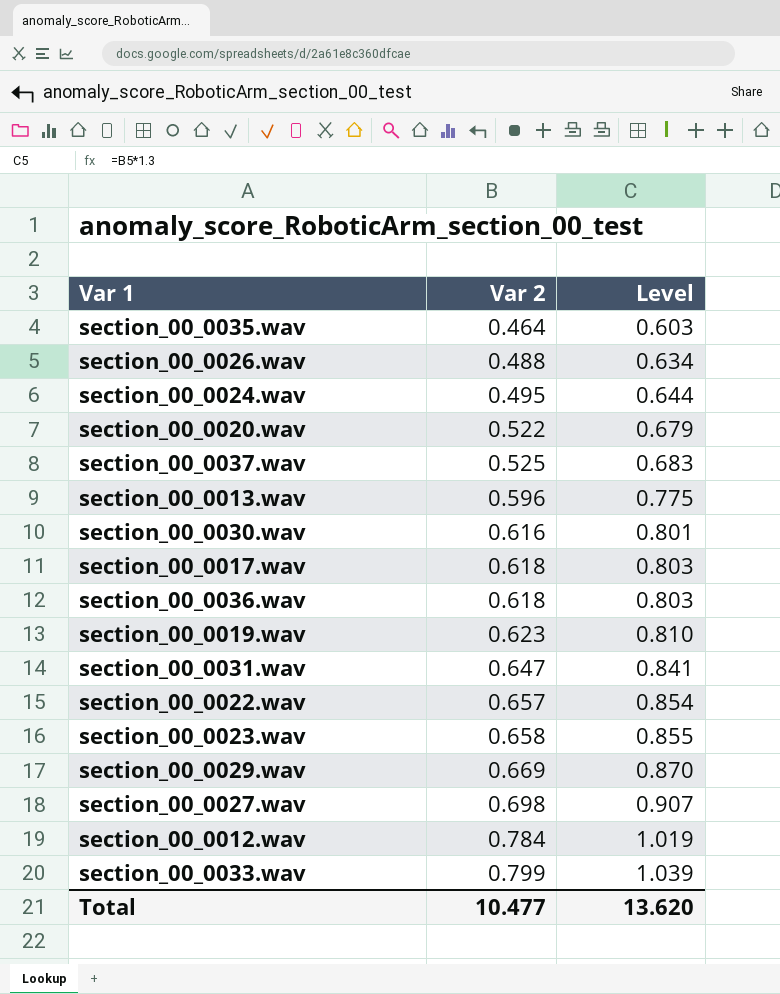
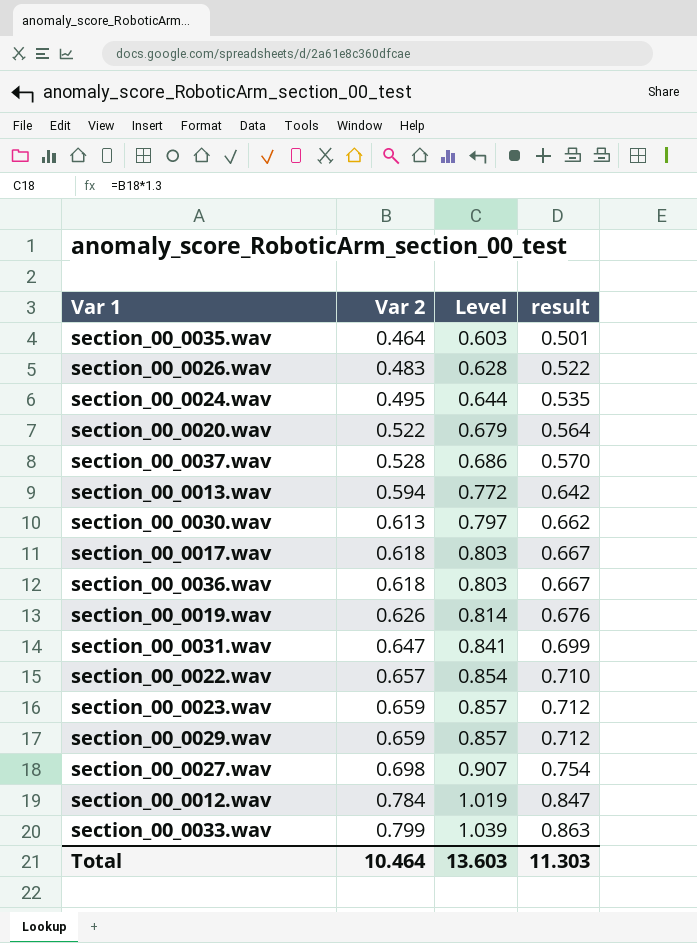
column result | formula: none -> [Var 2] * 1.08
section_00_0026.wav | Var 2: 0.488 -> 0.483
section_00_0026.wav | Level: 0.634 -> 0.628
section_00_0037.wav | Var 2: 0.525 -> 0.528
section_00_0037.wav | Level: 0.683 -> 0.686
section_00_0013.wav | Var 2: 0.596 -> 0.594
section_00_0013.wav | Level: 0.775 -> 0.772
section_00_0030.wav | Var 2: 0.616 -> 0.613
section_00_0030.wav | Level: 0.801 -> 0.797
section_00_0019.wav | Var 2: 0.623 -> 0.626
section_00_0019.wav | Level: 0.810 -> 0.814
section_00_0023.wav | Var 2: 0.658 -> 0.659
section_00_0023.wav | Level: 0.855 -> 0.857
section_00_0029.wav | Var 2: 0.669 -> 0.659
section_00_0029.wav | Level: 0.870 -> 0.857
Total | Var 2: 10.477 -> 10.464
Total | Level: 13.620 -> 13.603

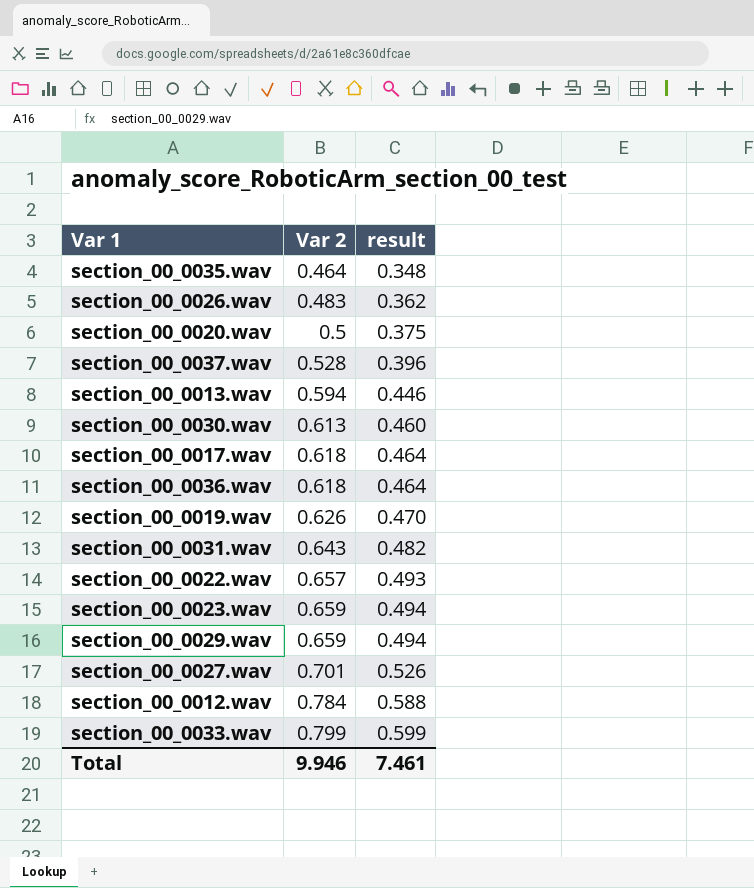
column Level | formula: [Var 2] * 1.3 -> none
column result | formula: [Var 2] * 1.08 -> [Var 2] * 0.75
row section_00_0024.wav: 0.495 | 0.644 | 0.535 -> none
section_00_0020.wav | Var 2: 0.522 -> 0.5
section_00_0031.wav | Var 2: 0.647 -> 0.643
section_00_0027.wav | Var 2: 0.698 -> 0.701
Total | Var 2: 10.464 -> 9.946
Total | result: 11.303 -> 7.461

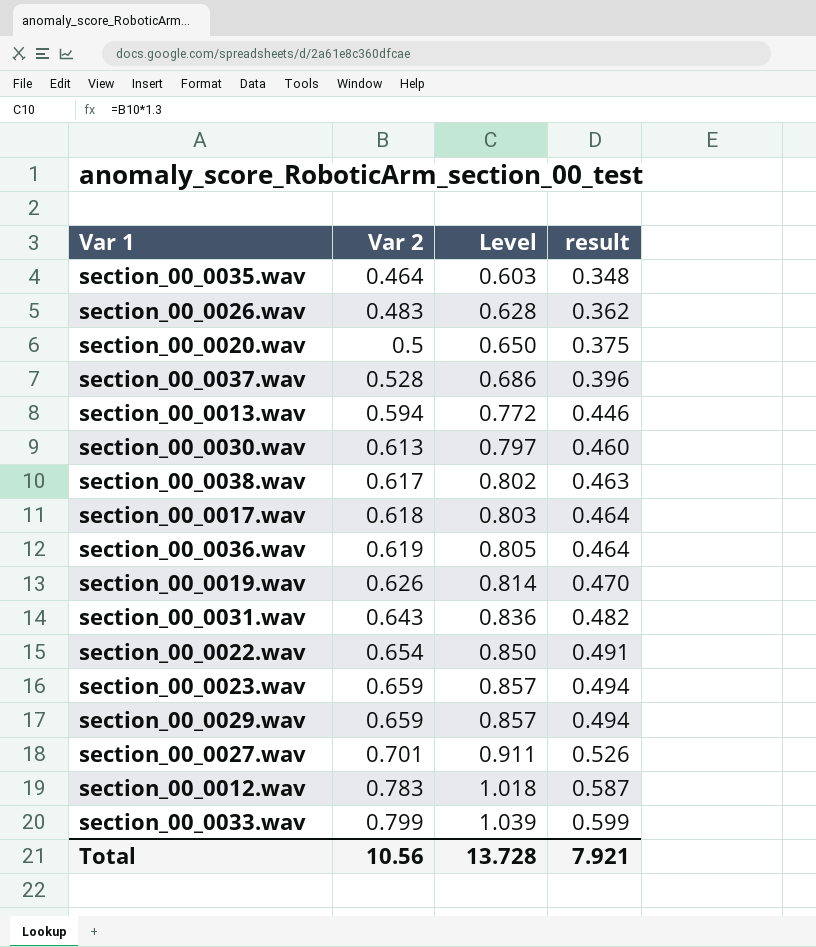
column Level | formula: none -> [Var 2] * 1.3
row section_00_0038.wav: none -> 0.617 | 0.802 | 0.463
section_00_0036.wav | Var 2: 0.618 -> 0.619
section_00_0022.wav | Var 2: 0.657 -> 0.654
section_00_0022.wav | result: 0.493 -> 0.491
section_00_0012.wav | Var 2: 0.784 -> 0.783
section_00_0012.wav | result: 0.588 -> 0.587
Total | Var 2: 9.946 -> 10.56
Total | result: 7.461 -> 7.921

